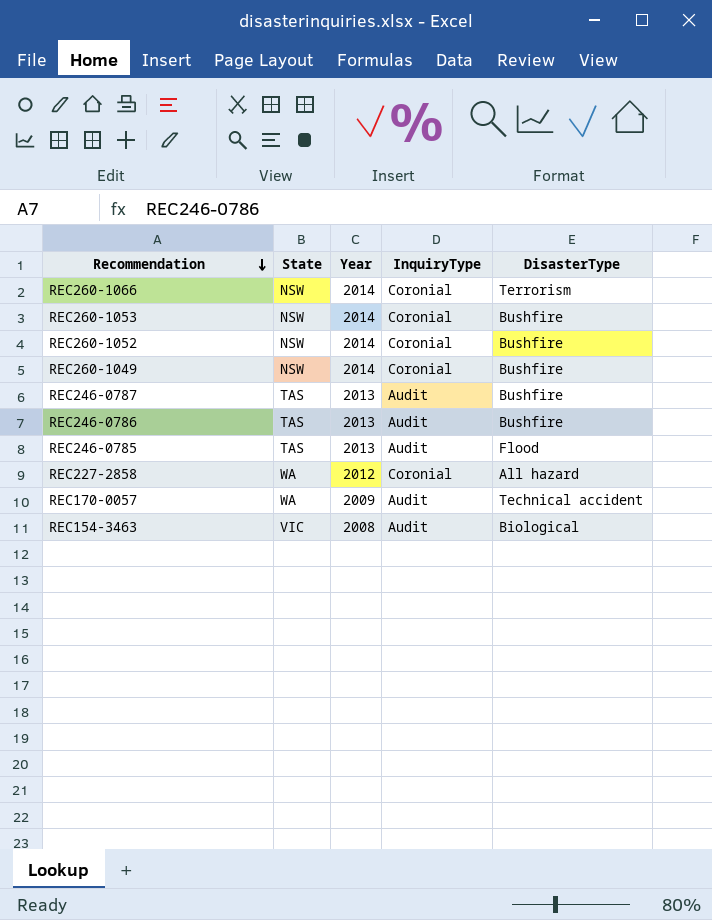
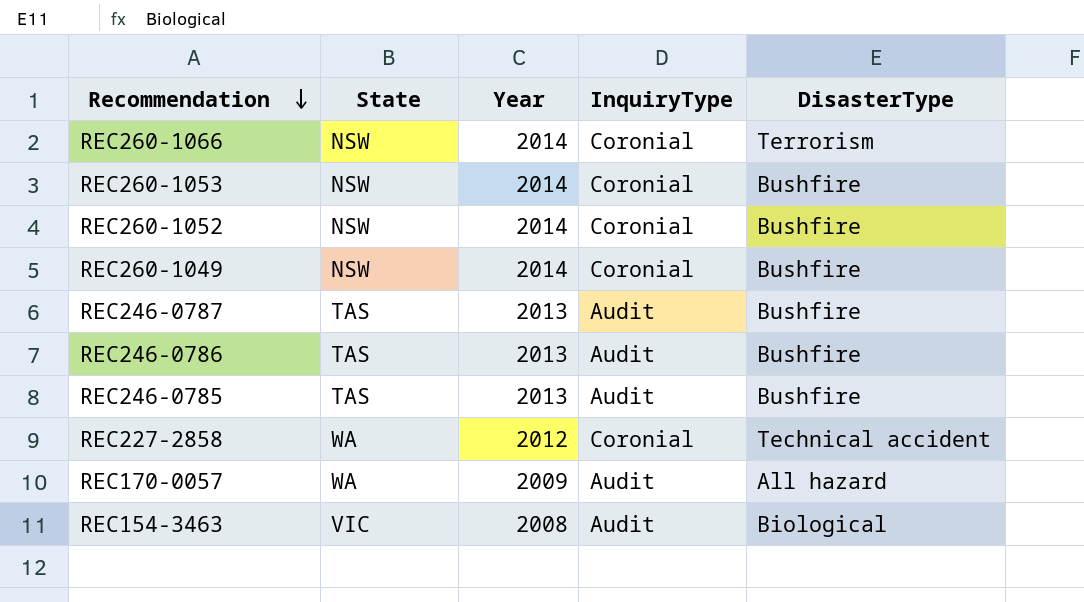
REC246-0785 | DisasterType: Flood -> Bushfire
REC227-2858 | DisasterType: All hazard -> Technical accident
REC170-0057 | DisasterType: Technical accident -> All hazard

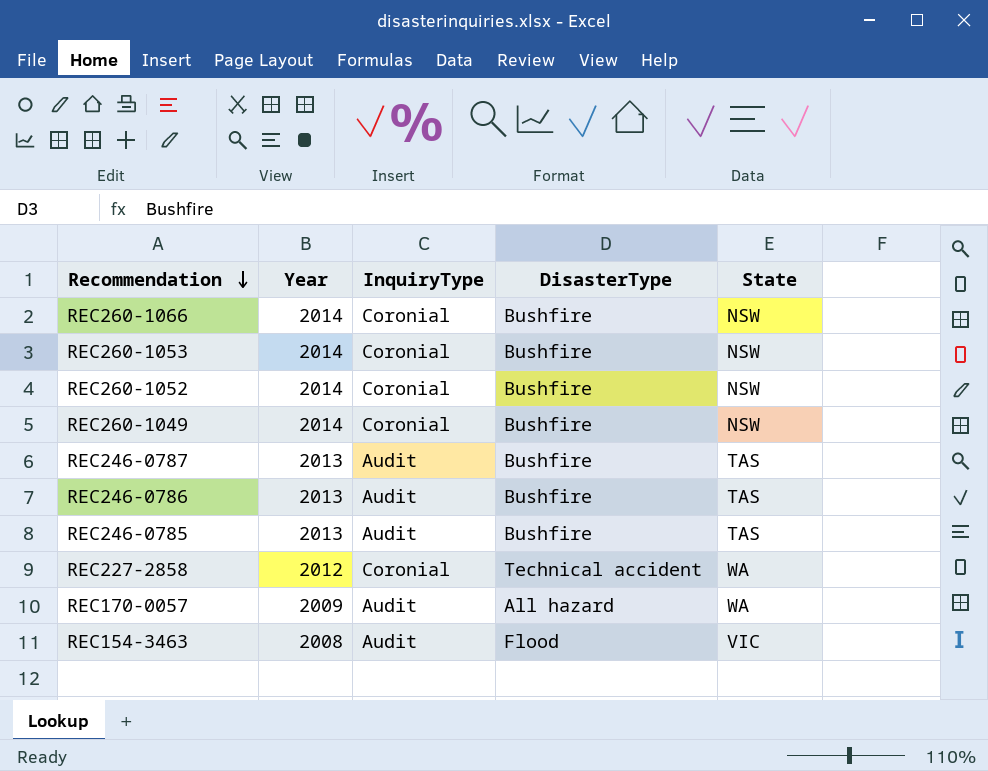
column State | position: 2 -> 5
REC260-1066 | DisasterType: Terrorism -> Bushfire
REC154-3463 | DisasterType: Biological -> Flood

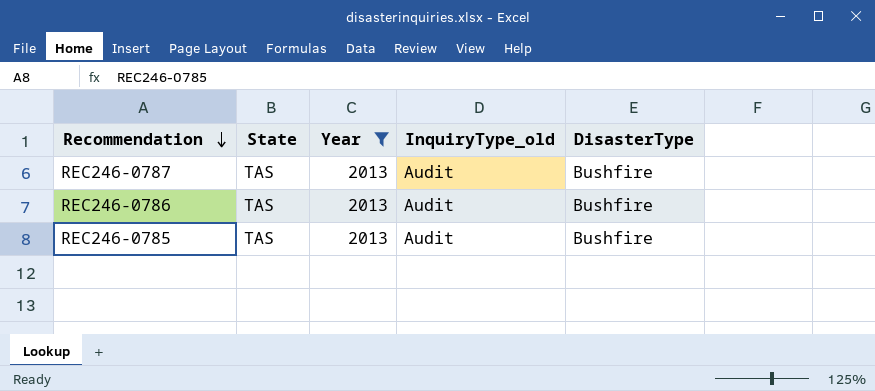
filter: none -> Year = 2013
column State | position: 5 -> 2
column name: InquiryType -> InquiryType_old

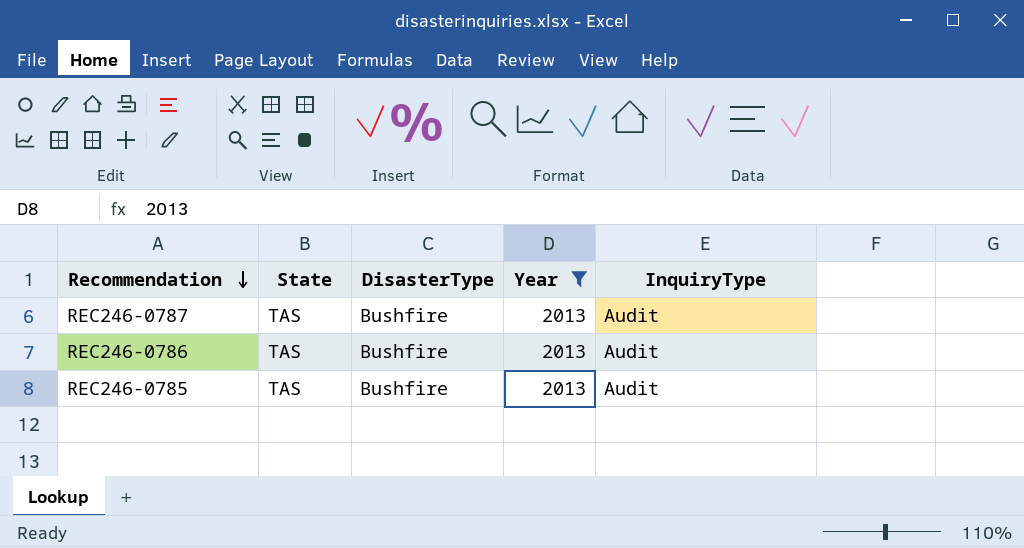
column DisasterType | position: 5 -> 3
column name: InquiryType_old -> InquiryType

